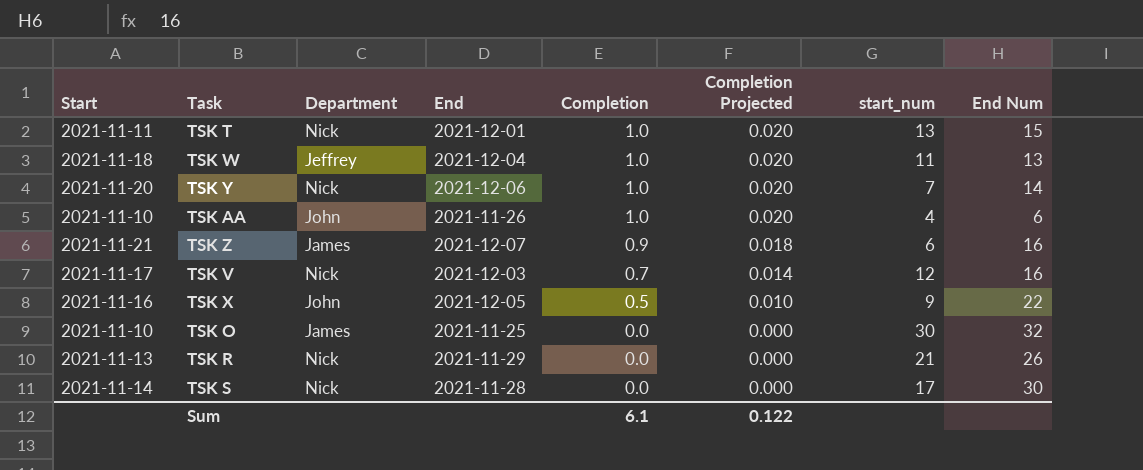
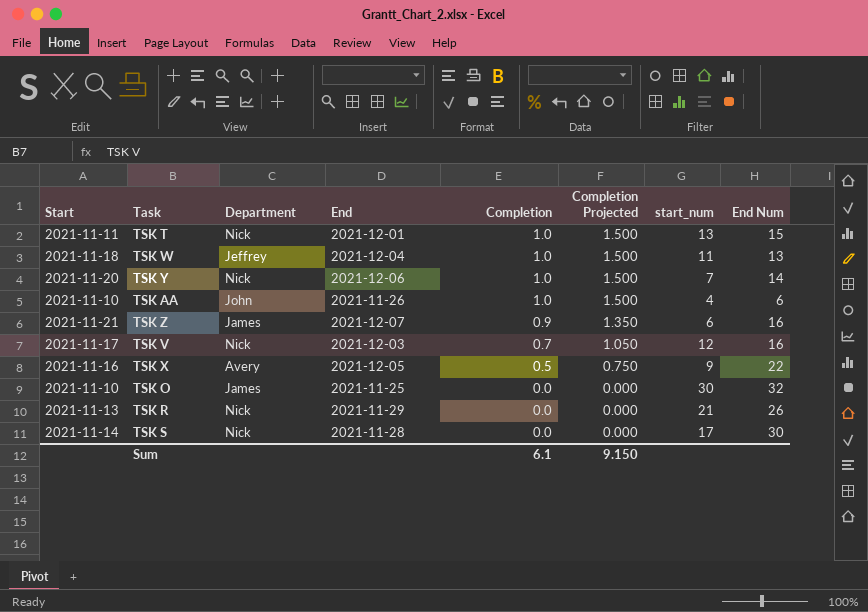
column Completion Projected | formula: [Completion] * 0.02 -> [Completion] * 1.5
TSK X | Department: John -> Avery
Sum | Completion Projected: 0.122 -> 9.150

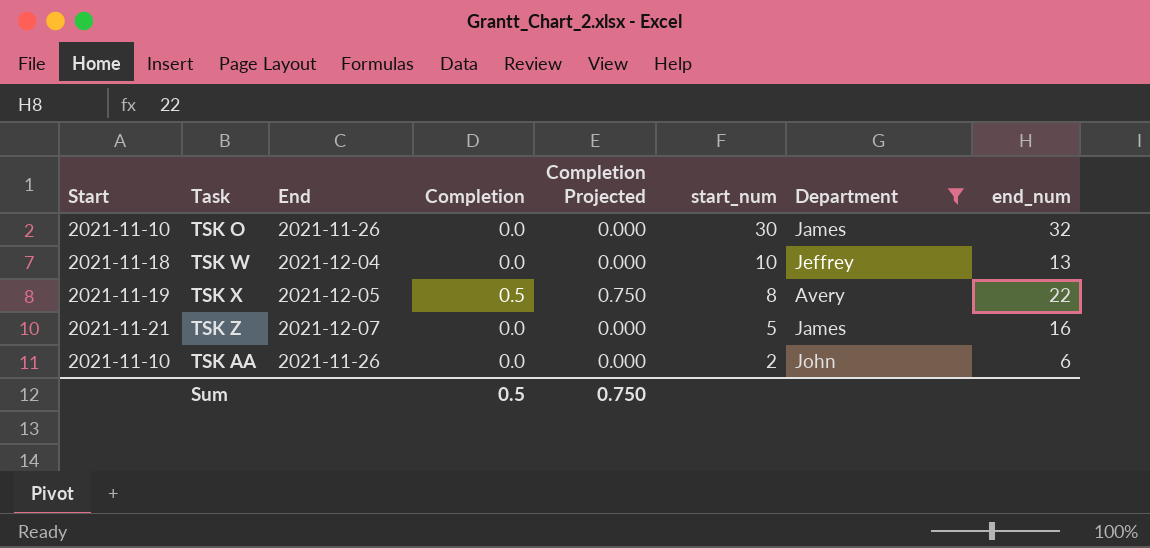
filter: none -> Department != Nick
row order: Completion descending -> start_num descending
column Department | position: 3 -> 7
column name: End Num -> end_num
TSK O | End: 2021-11-25 -> 2021-11-26
TSK W | Completion: 1.0 -> 0.0
TSK W | Completion Projected: 1.500 -> 0.000
TSK W | start_num: 11 -> 10
TSK X | Start: 2021-11-16 -> 2021-11-19
TSK X | start_num: 9 -> 8
TSK Z | Completion: 0.9 -> 0.0
TSK Z | Completion Projected: 1.350 -> 0.000
TSK Z | start_num: 6 -> 5
TSK AA | Completion: 1.0 -> 0.0
TSK AA | Completion Projected: 1.500 -> 0.000
TSK AA | start_num: 4 -> 2
Sum | Completion: 6.1 -> 0.5
Sum | Completion Projected: 9.150 -> 0.750

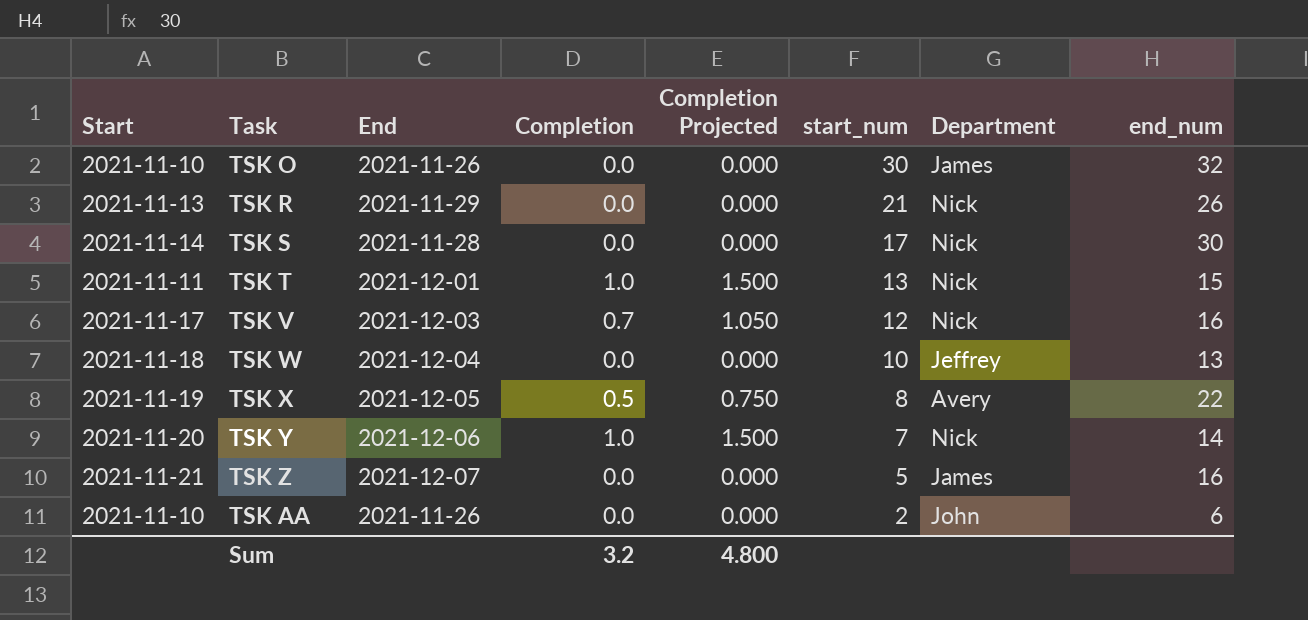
filter: Department != Nick -> none
Sum | Completion: 0.5 -> 3.2
Sum | Completion Projected: 0.750 -> 4.800

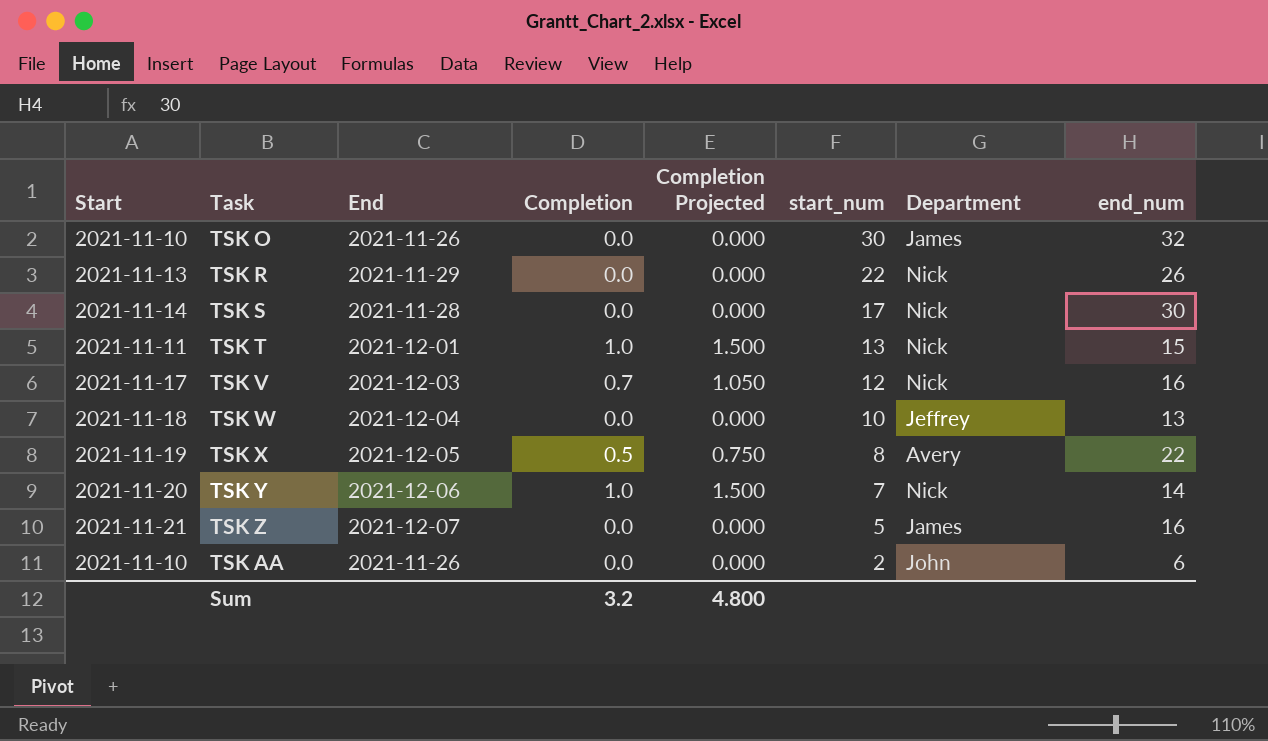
TSK R | start_num: 21 -> 22

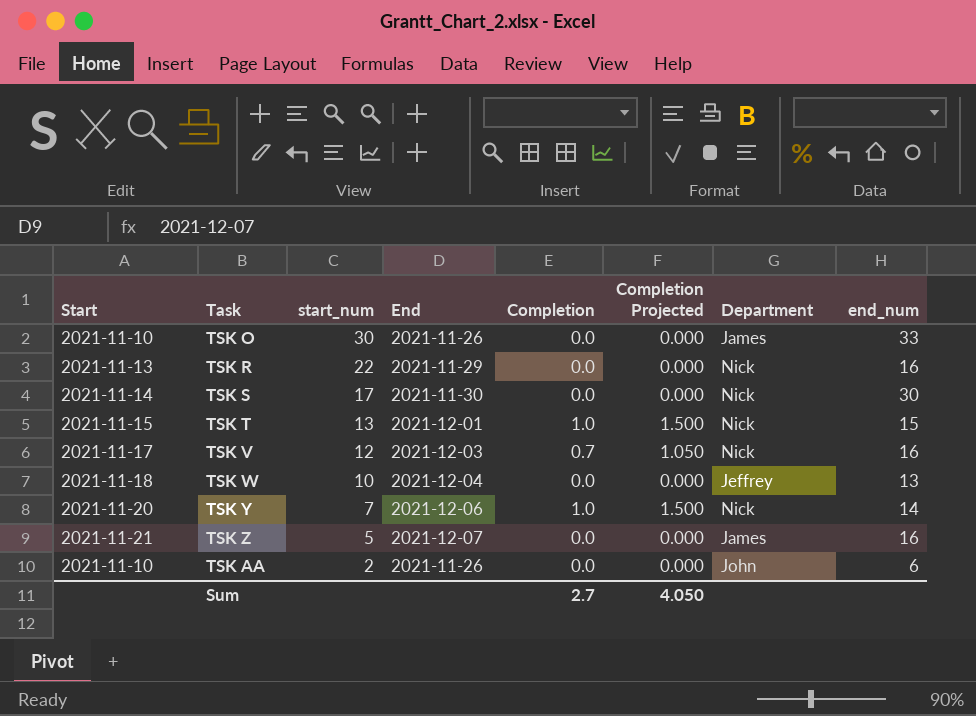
column start_num | position: 6 -> 3
row TSK X: 2021-11-19 | 2021-12-05 | 0.5 | 0.750 | 8 | Avery | 22 -> none
TSK O | end_num: 32 -> 33
TSK R | end_num: 26 -> 16
TSK S | End: 2021-11-28 -> 2021-11-30
TSK T | Start: 2021-11-11 -> 2021-11-15
Sum | Completion: 3.2 -> 2.7
Sum | Completion Projected: 4.800 -> 4.050

